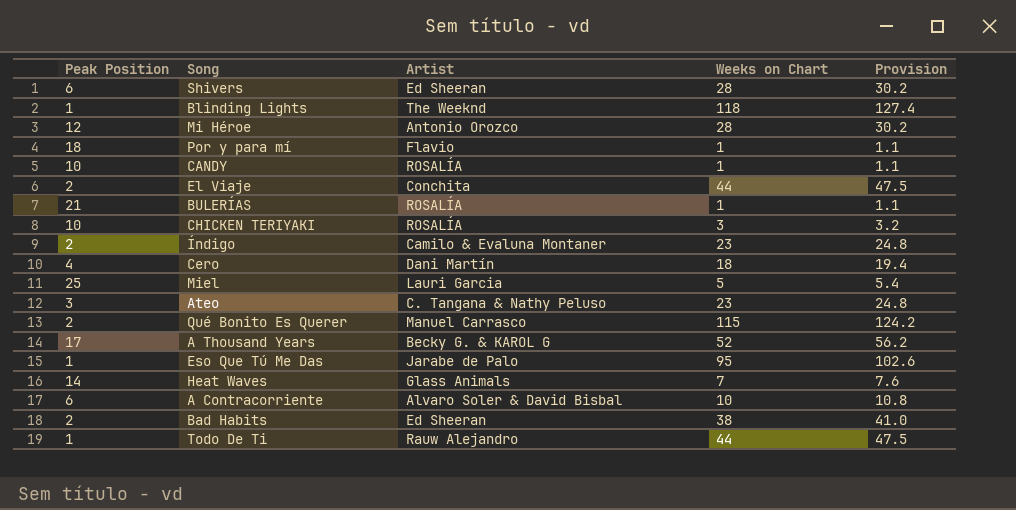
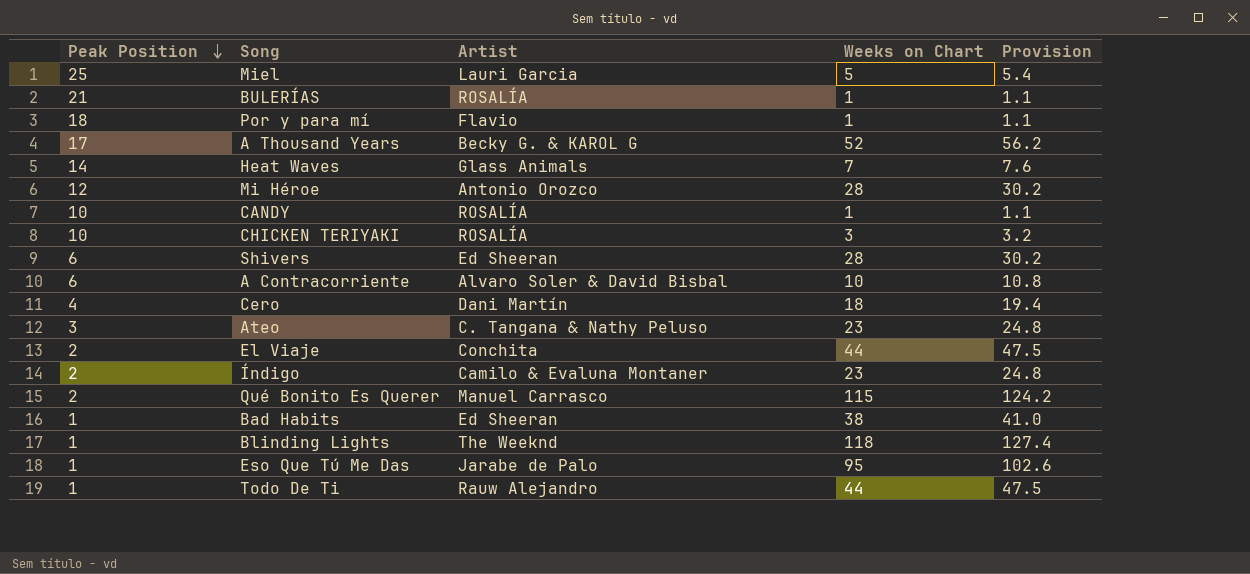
row order: none -> Peak Position descending
Bad Habits | Peak Position: 2 -> 1

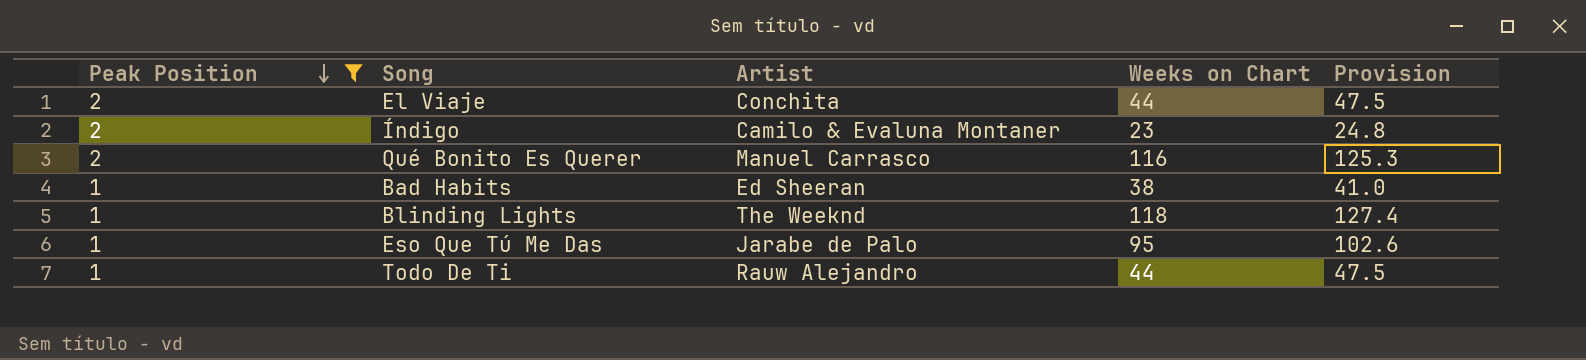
filter: none -> Peak Position <= 2
Qué Bonito Es Querer | Weeks on Chart: 115 -> 116
Qué Bonito Es Querer | Provision: 124.2 -> 125.3

